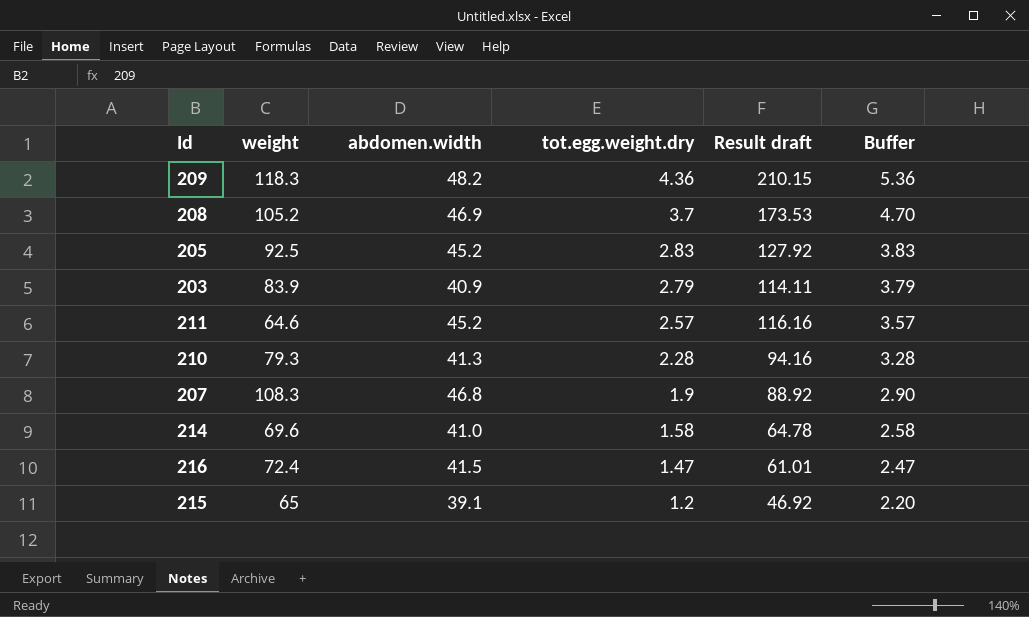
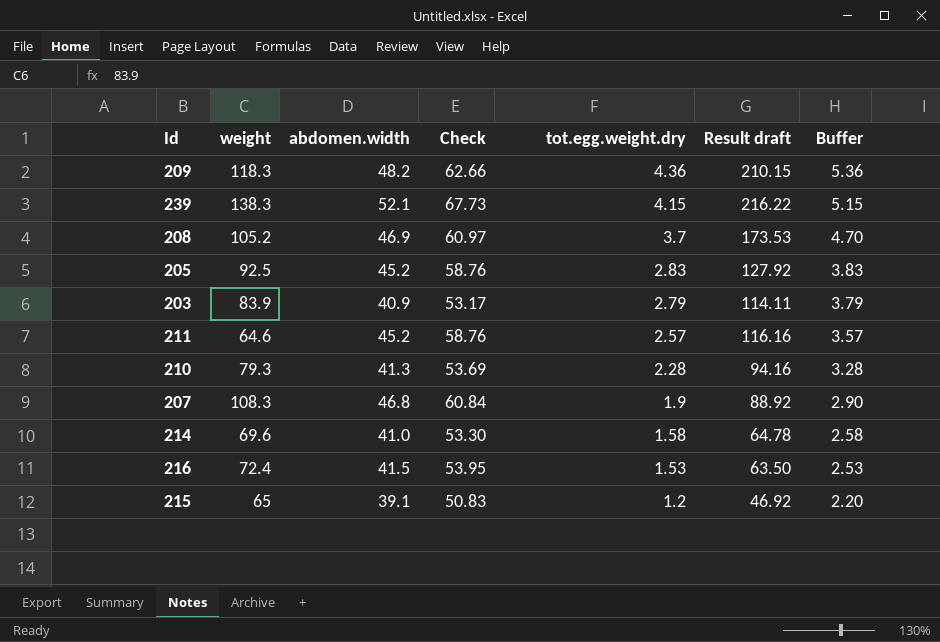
column Check | formula: none -> [abdomen.width] * 1.3
row 239: none -> 138.3 | 52.1 | 67.73 | 4.15 | 216.22 | 5.15
216 | tot.egg.weight.dry: 1.47 -> 1.53
216 | Result draft: 61.01 -> 63.50
216 | Buffer: 2.47 -> 2.53

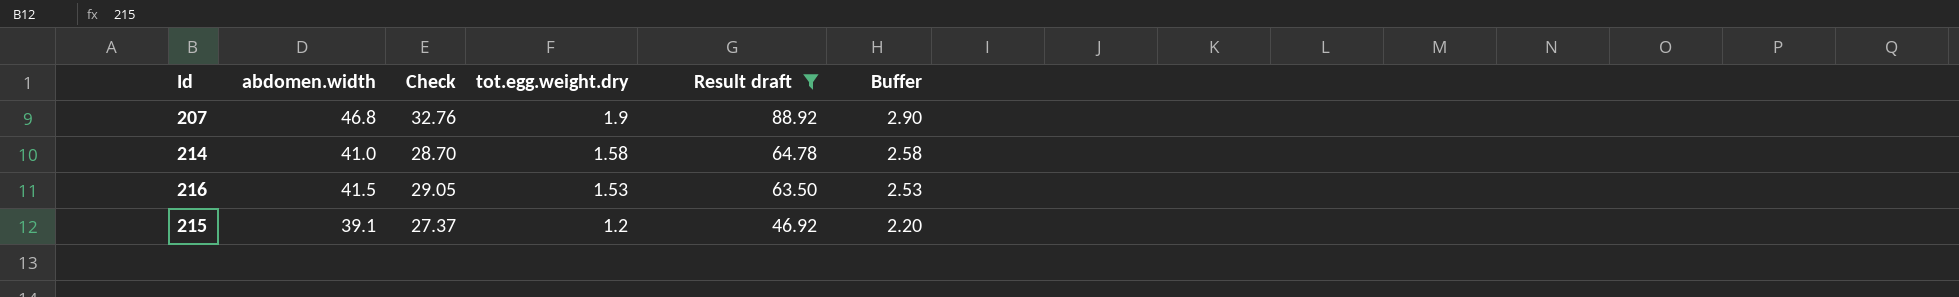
filter: none -> Result draft <= 88.92
column weight | position: 2 -> none
column Check | formula: [abdomen.width] * 1.3 -> [abdomen.width] * 0.7

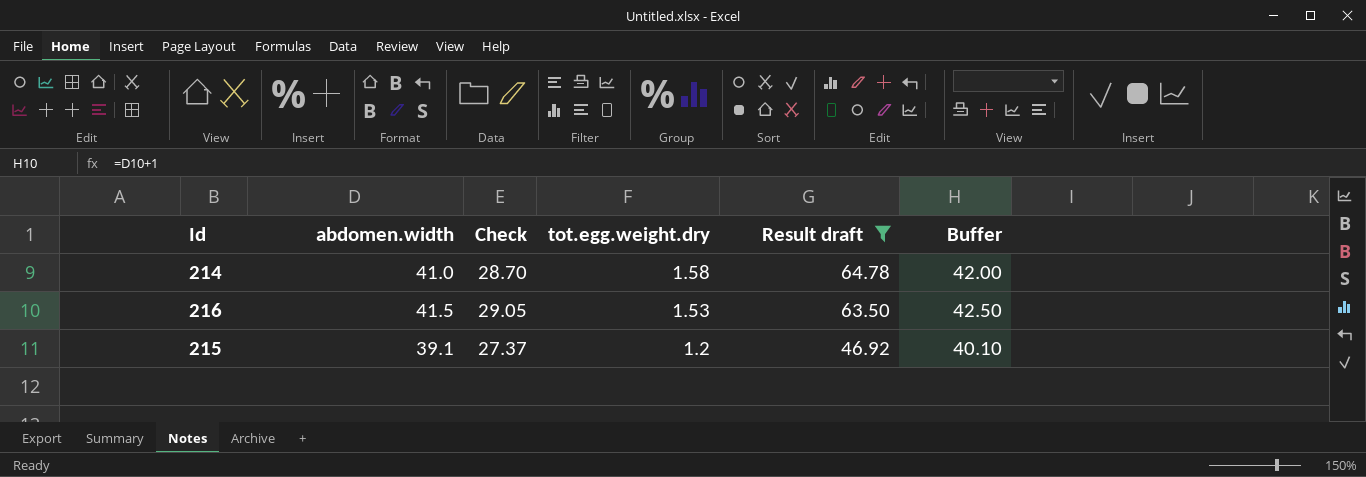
column Buffer | formula: [tot.egg.weight.dry] + 1 -> [abdomen.width] + 1
row 207: 46.8 | 32.76 | 1.9 | 88.92 | 2.90 -> none

